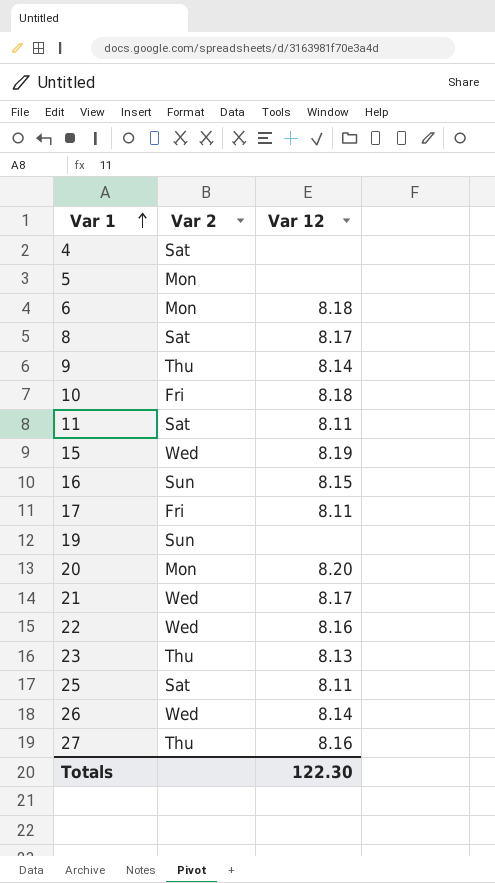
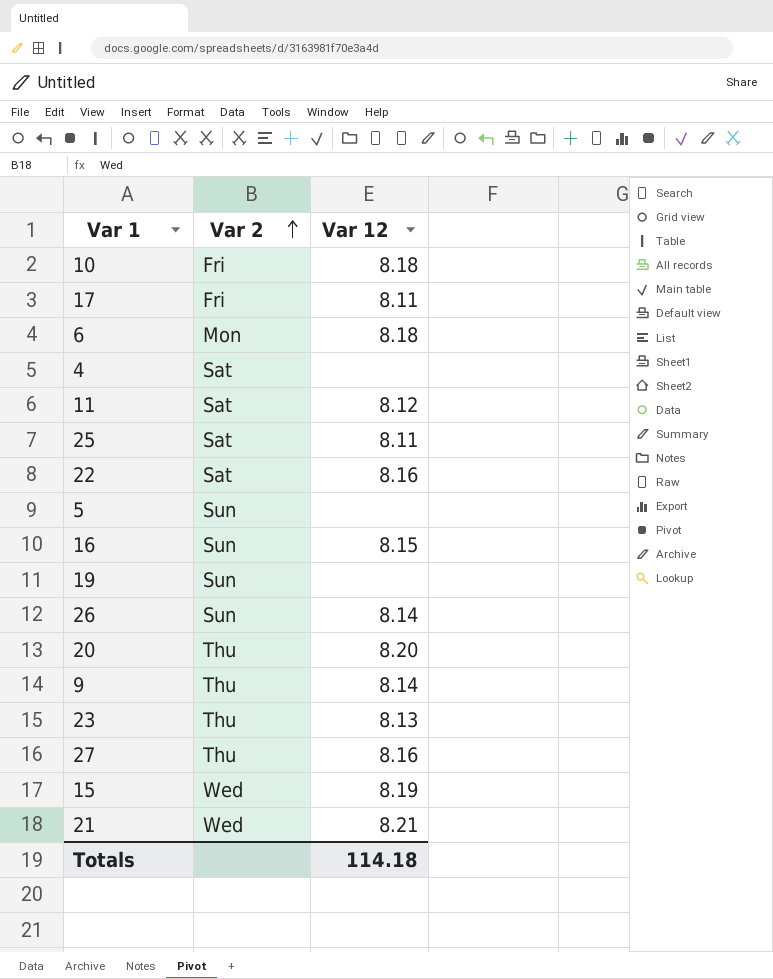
row order: Var 1 ascending -> Var 2 ascending
row 8: Sat | 8.17 -> none
11 | Var 12: 8.11 -> 8.12
22 | Var 2: Wed -> Sat
5 | Var 2: Mon -> Sun
26 | Var 2: Wed -> Sun
20 | Var 2: Mon -> Thu
21 | Var 12: 8.17 -> 8.21
Totals | Var 12: 122.30 -> 114.18

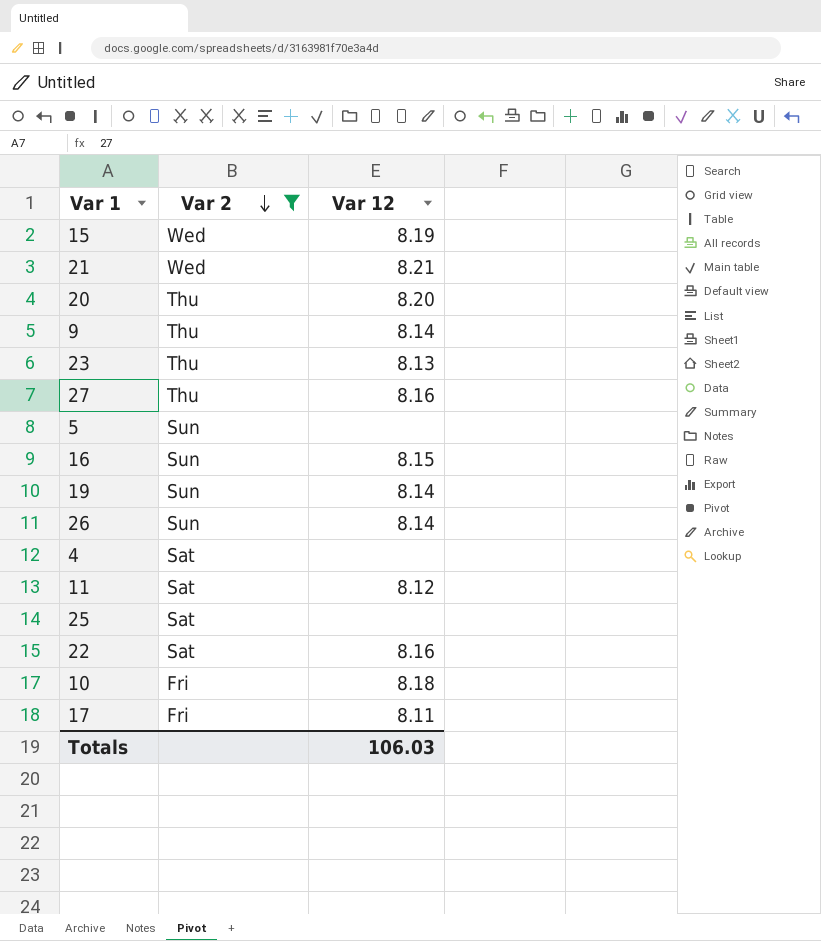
filter: none -> Var 2 != Mon
row order: Var 2 ascending -> Var 2 descending
19 | Var 12: none -> 8.14
25 | Var 12: 8.11 -> none
Totals | Var 12: 114.18 -> 106.03

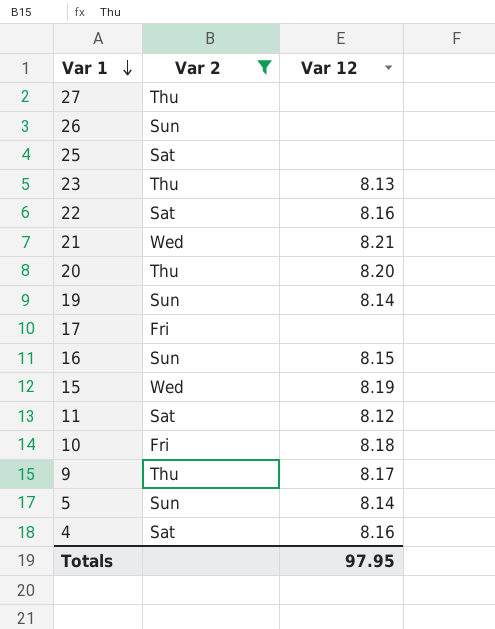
row order: Var 2 descending -> Var 1 descending
27 | Var 12: 8.16 -> none
26 | Var 12: 8.14 -> none
17 | Var 12: 8.11 -> none
9 | Var 12: 8.14 -> 8.17
5 | Var 12: none -> 8.14
4 | Var 12: none -> 8.16
Totals | Var 12: 106.03 -> 97.95

